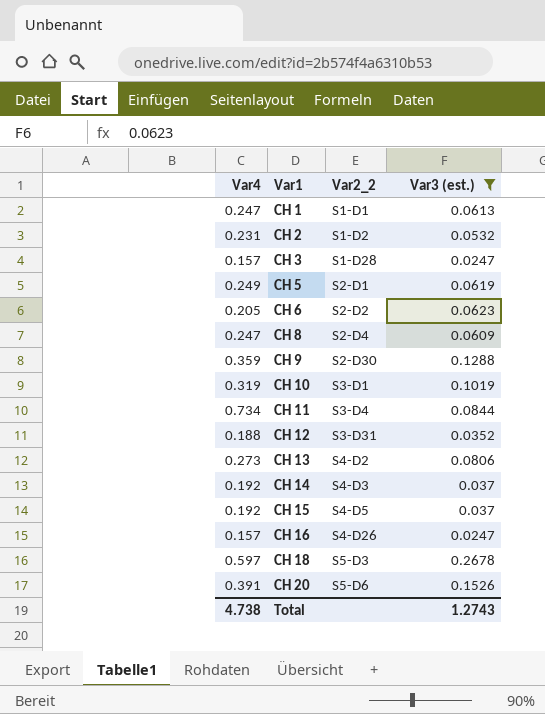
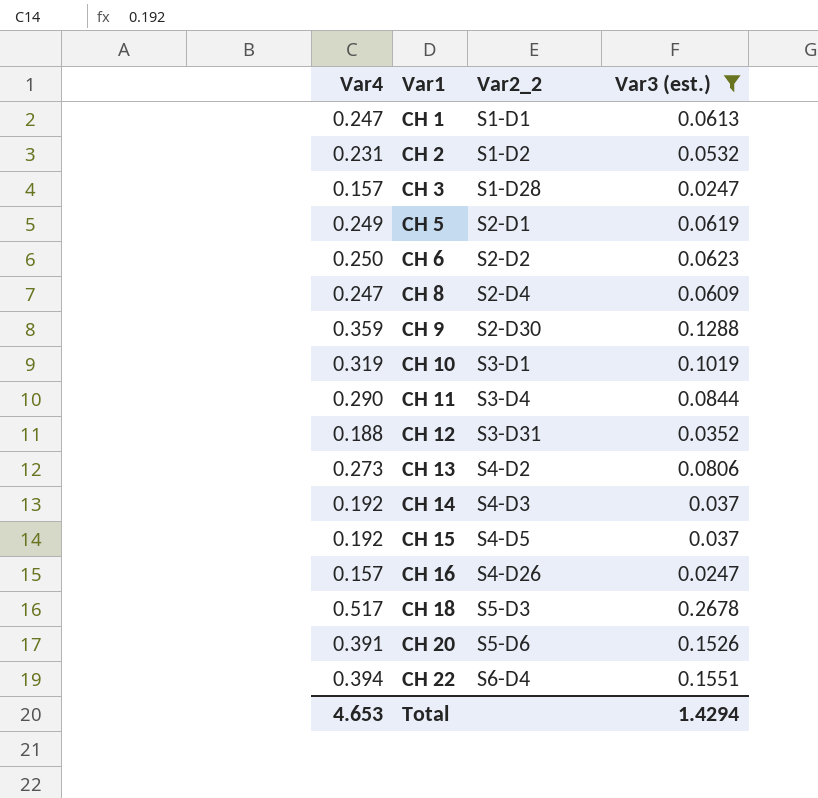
CH 6 | Var4: 0.205 -> 0.250
CH 11 | Var4: 0.734 -> 0.290
CH 18 | Var4: 0.597 -> 0.517
row CH 22: none -> 0.394 | S6-D4 | 0.1551
Total | Var4: 4.738 -> 4.653
Total | Var3 (est.): 1.2743 -> 1.4294

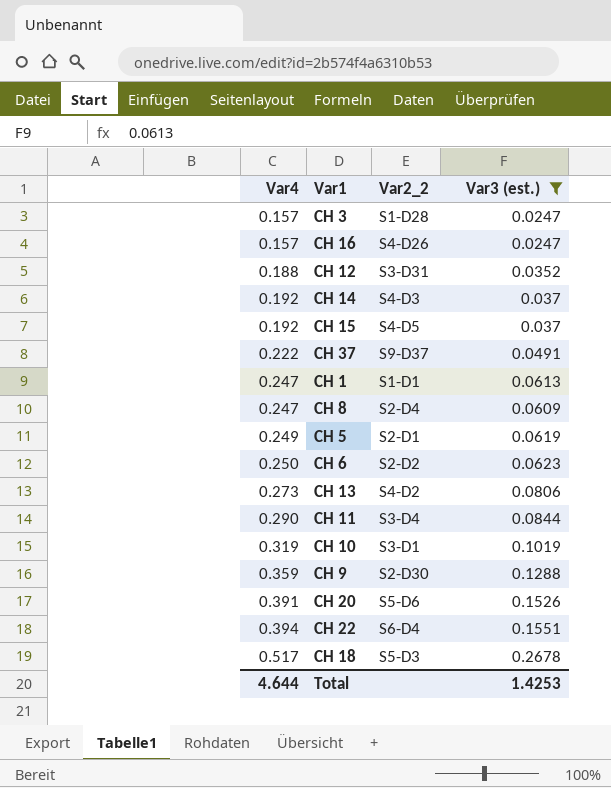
row order: Var1 ascending -> Var4 ascending
row CH 2: 0.231 | S1-D2 | 0.0532 -> none
row CH 37: none -> 0.222 | S9-D37 | 0.0491
Total | Var4: 4.653 -> 4.644
Total | Var3 (est.): 1.4294 -> 1.4253

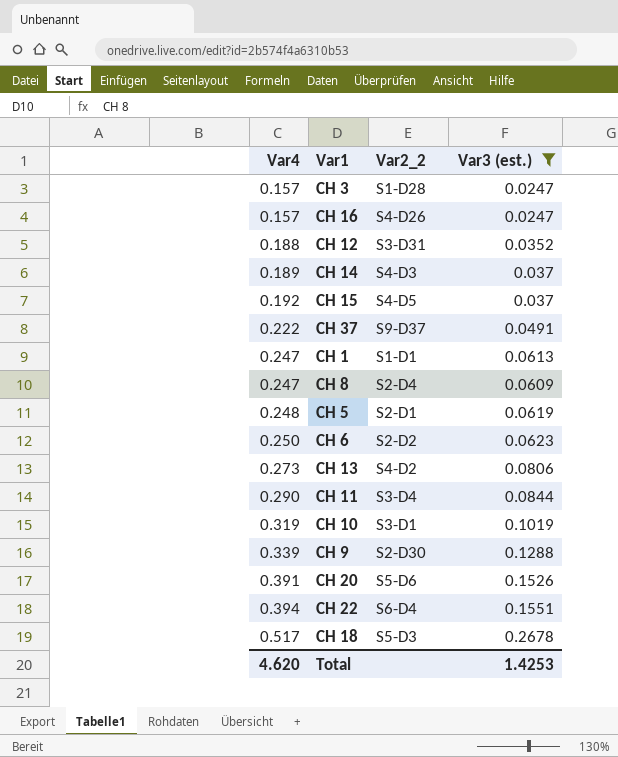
CH 14 | Var4: 0.192 -> 0.189
CH 5 | Var4: 0.249 -> 0.248
CH 9 | Var4: 0.359 -> 0.339
Total | Var4: 4.644 -> 4.620

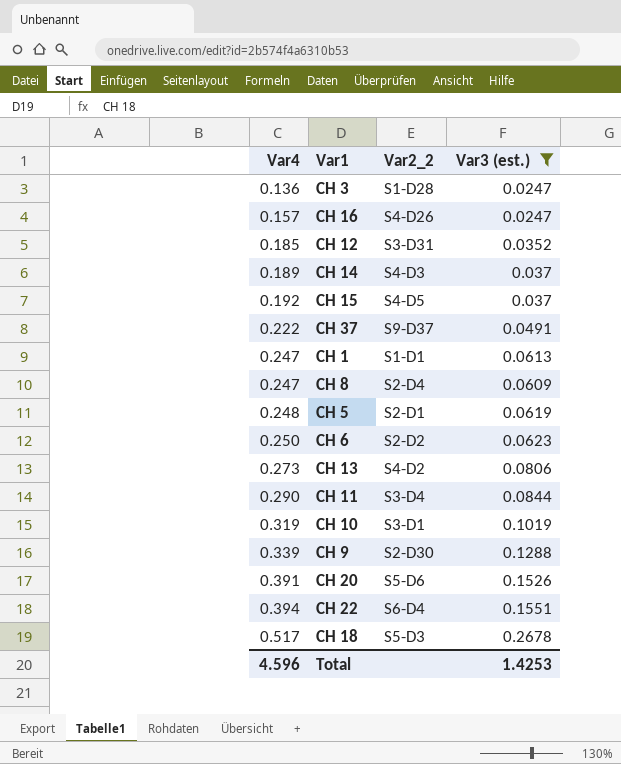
CH 3 | Var4: 0.157 -> 0.136
CH 12 | Var4: 0.188 -> 0.185
Total | Var4: 4.620 -> 4.596

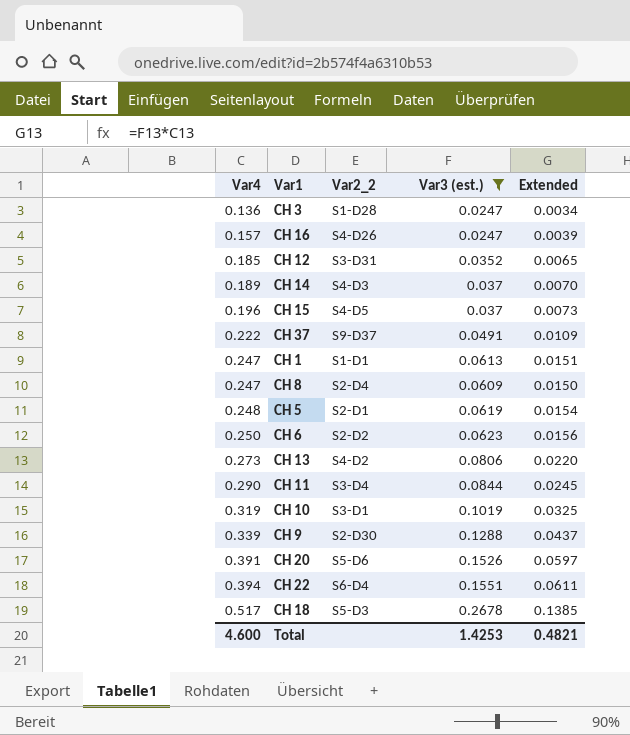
column Extended | formula: none -> [Var4] * [Var3 (est.)]
CH 15 | Var4: 0.192 -> 0.196
Total | Var4: 4.596 -> 4.600

